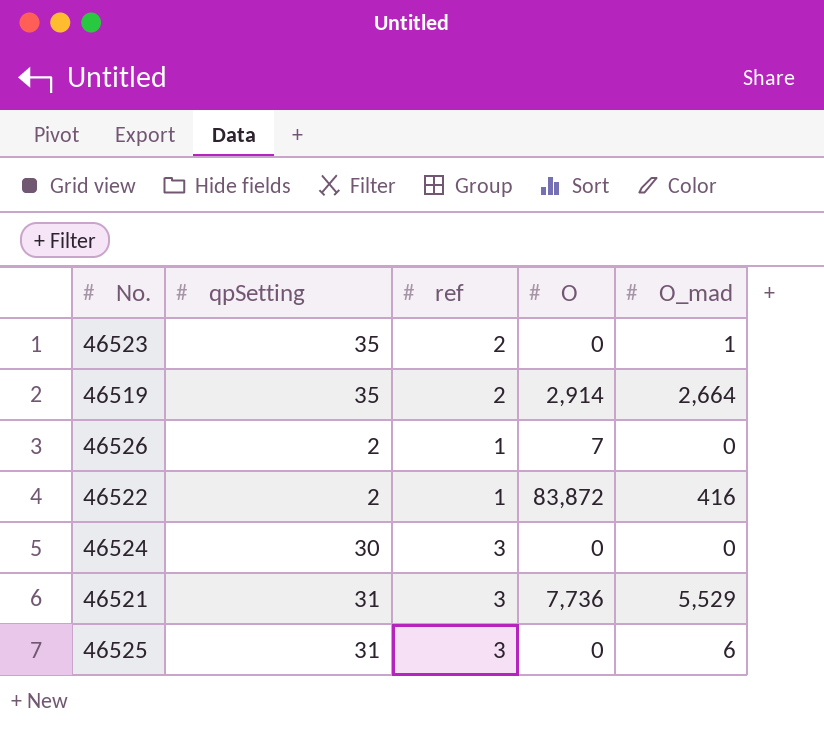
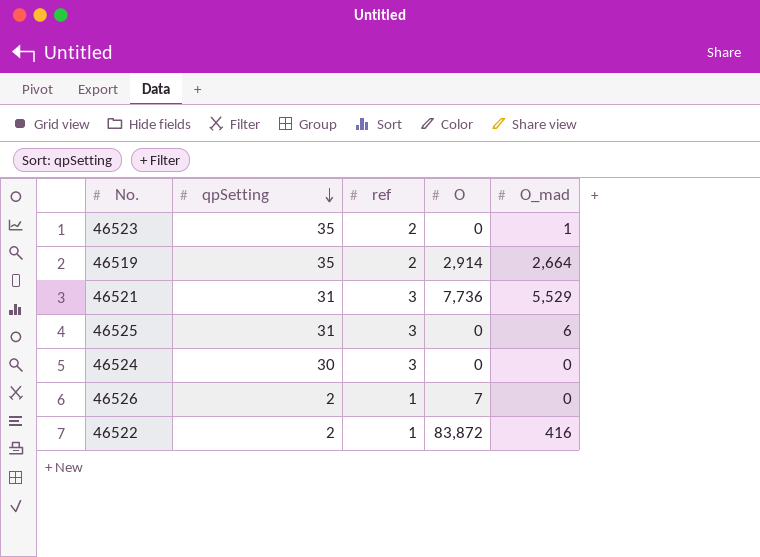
row order: none -> qpSetting descending

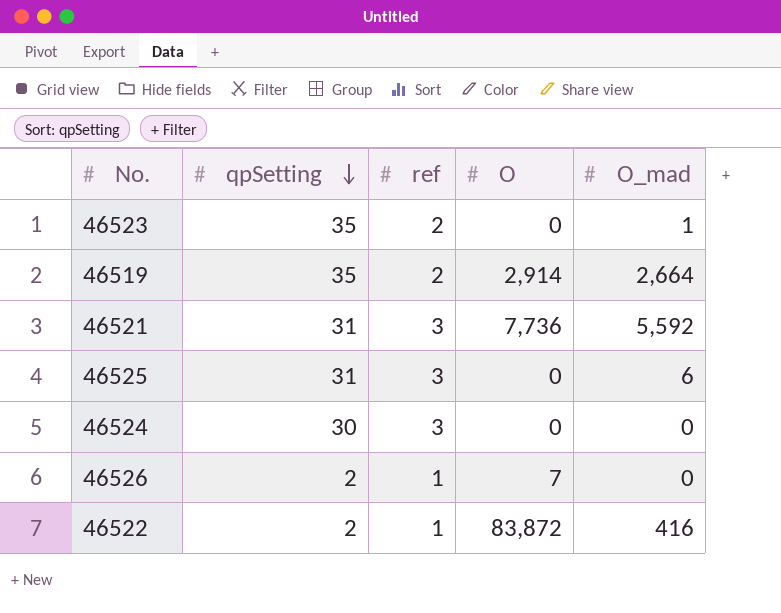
46521 | O_mad: 5,529 -> 5,592

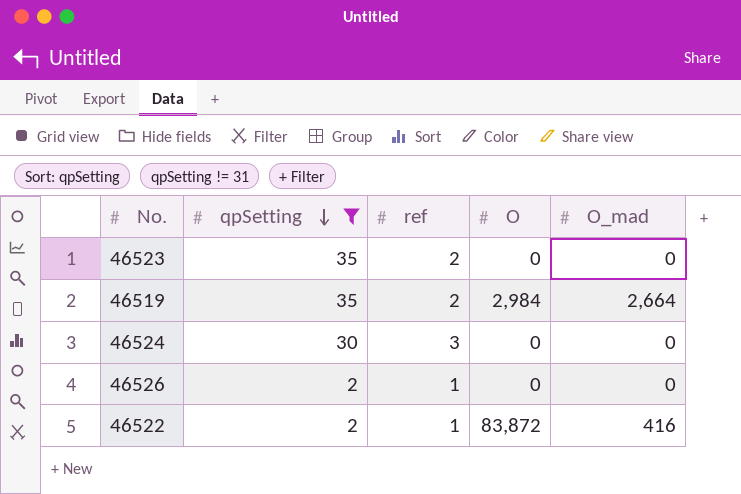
filter: none -> qpSetting != 31
46523 | O_mad: 1 -> 0
46519 | O: 2,914 -> 2,984
46526 | O: 7 -> 0

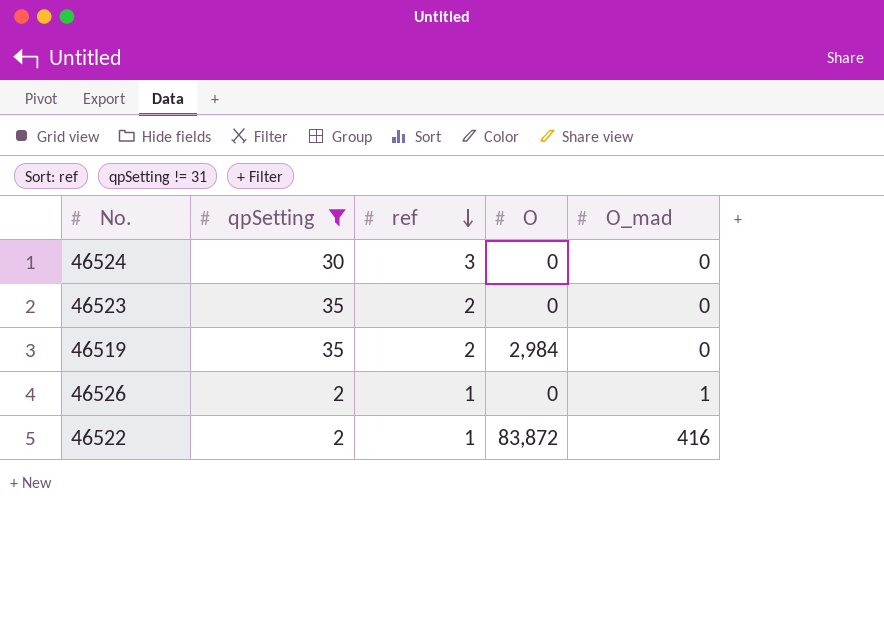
row order: qpSetting descending -> ref descending
46519 | O_mad: 2,664 -> 0
46526 | O_mad: 0 -> 1

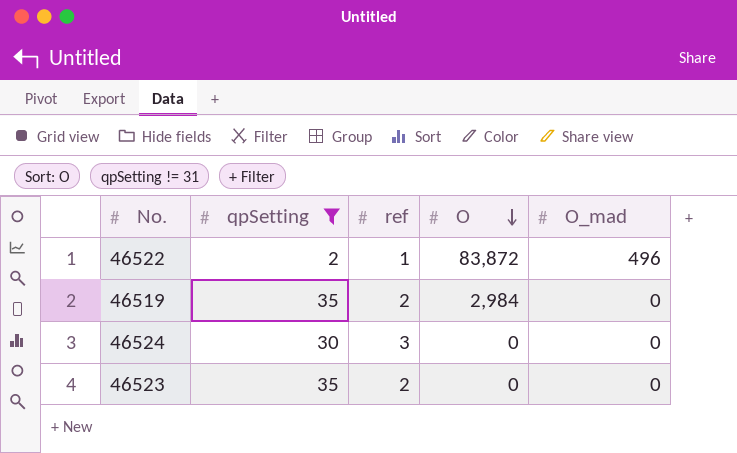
row order: ref descending -> O descending
row 46526: 2 | 1 | 0 | 1 -> none
46522 | O_mad: 416 -> 496

